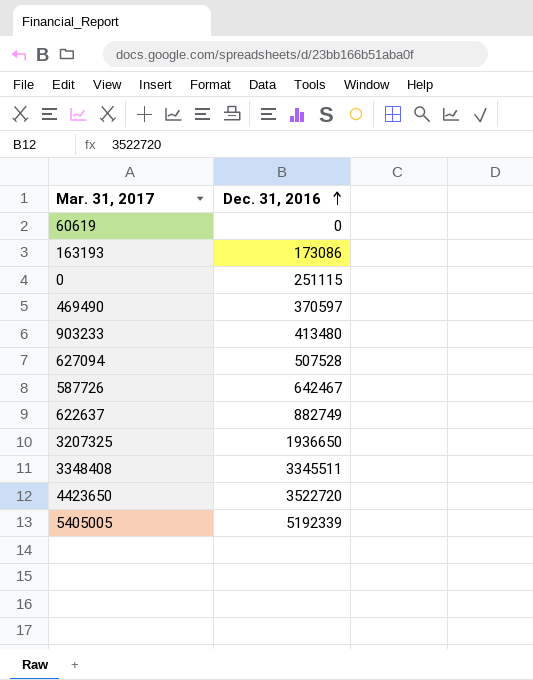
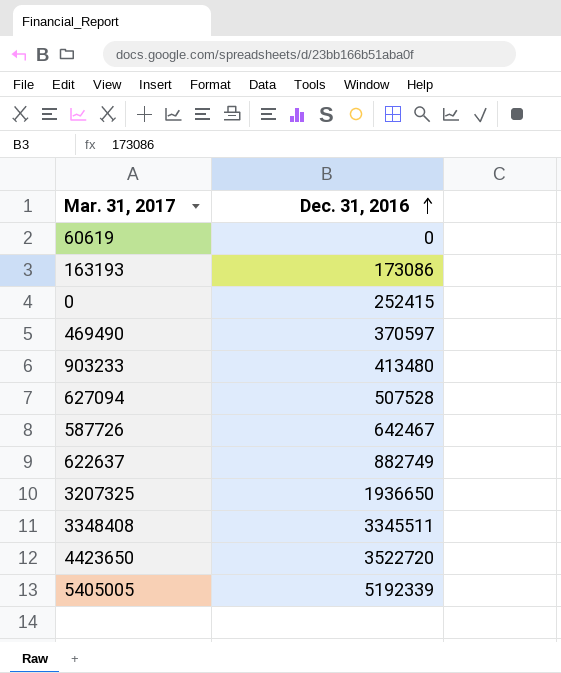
0 | Dec. 31, 2016: 251115 -> 252415

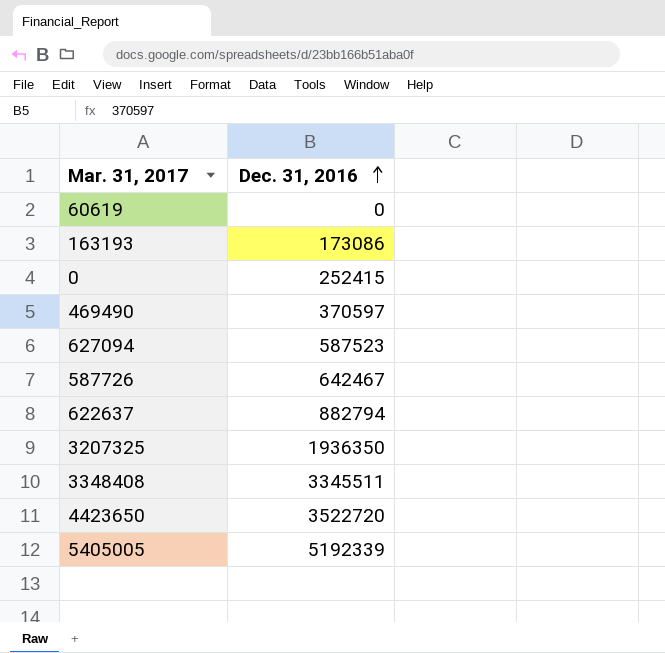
row 903233: 413480 -> none
627094 | Dec. 31, 2016: 507528 -> 587523
622637 | Dec. 31, 2016: 882749 -> 882794
3207325 | Dec. 31, 2016: 1936650 -> 1936350

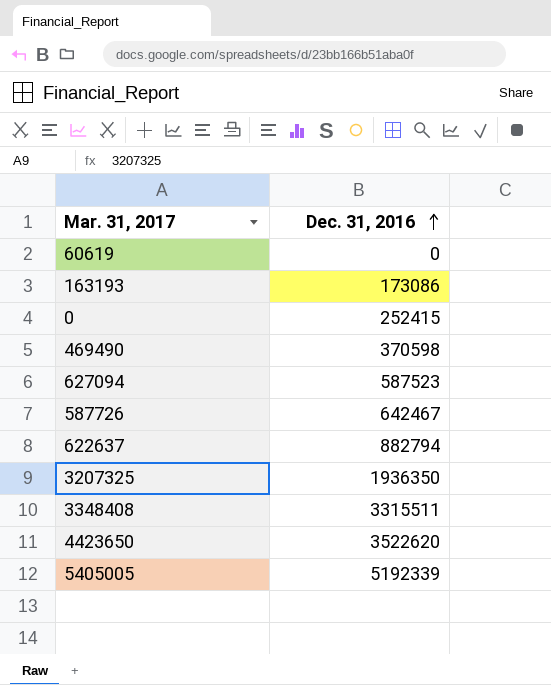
469490 | Dec. 31, 2016: 370597 -> 370598
3348408 | Dec. 31, 2016: 3345511 -> 3315511
4423650 | Dec. 31, 2016: 3522720 -> 3522620

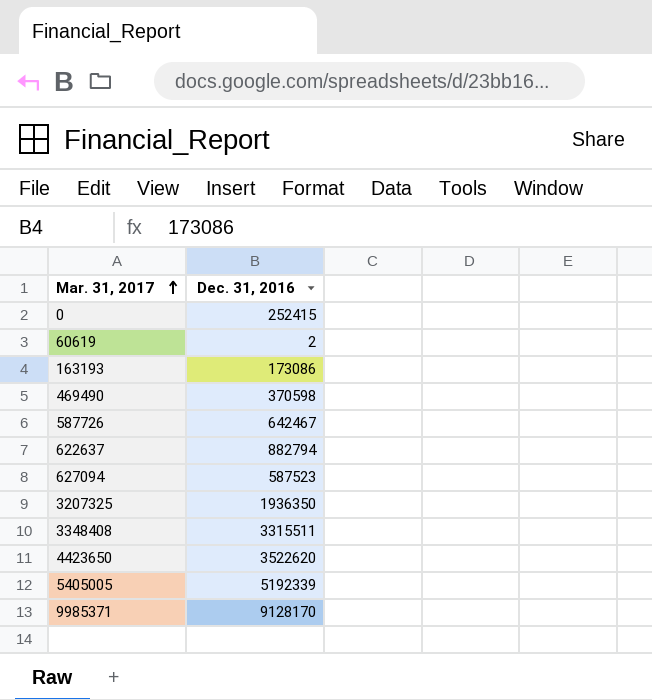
row order: Dec. 31, 2016 ascending -> Mar. 31, 2017 ascending
60619 | Dec. 31, 2016: 0 -> 2
row 9985371: none -> 9128170

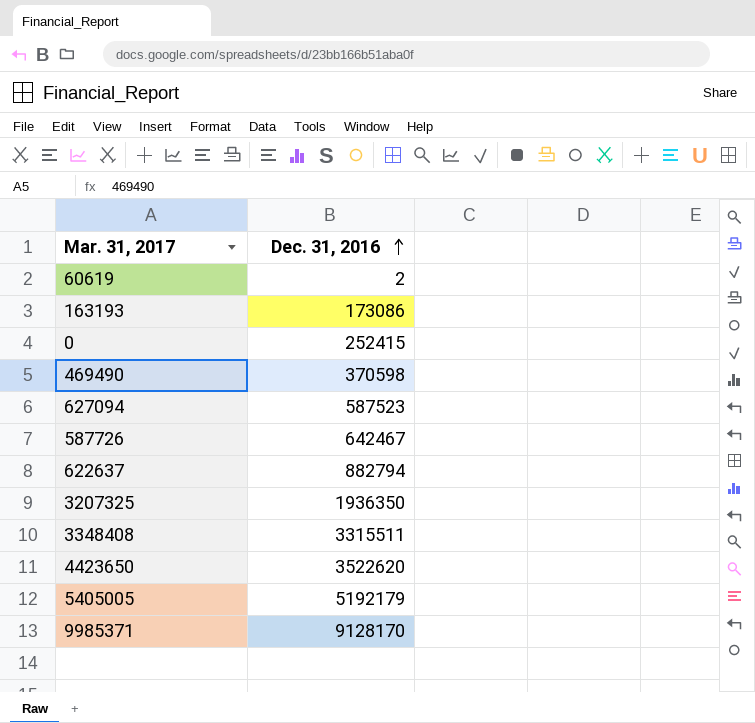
row order: Mar. 31, 2017 ascending -> Dec. 31, 2016 ascending
5405005 | Dec. 31, 2016: 5192339 -> 5192179

